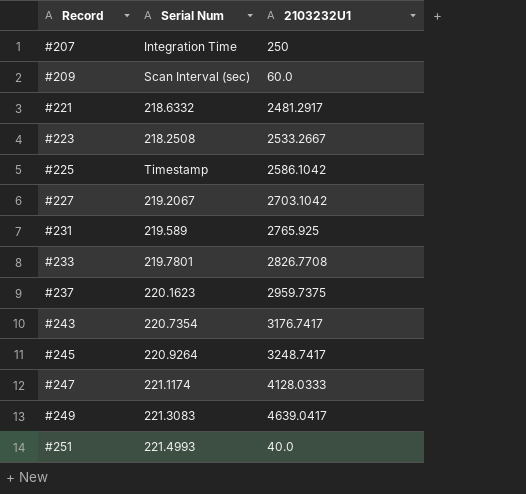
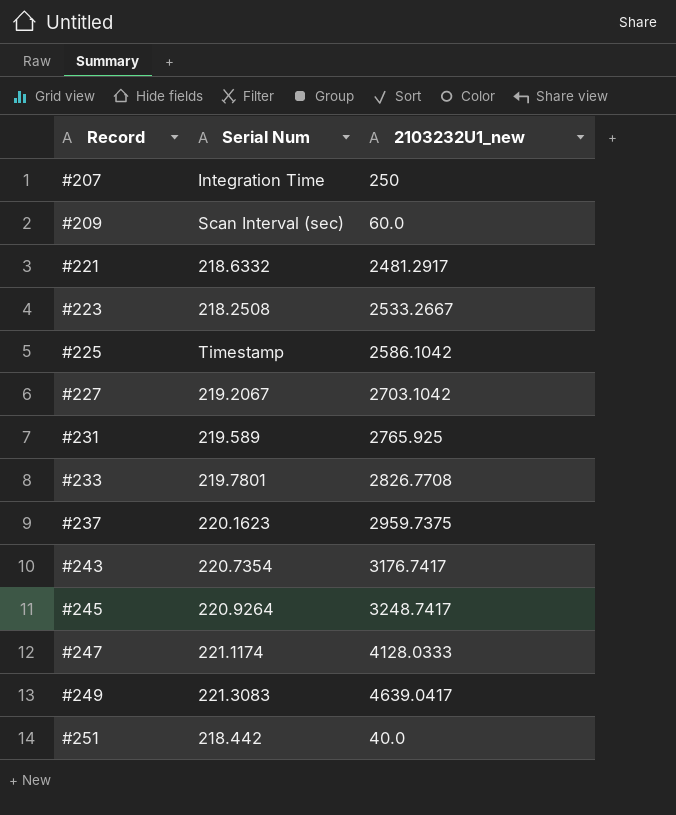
column name: 2103232U1 -> 2103232U1_new
#251 | Serial Num: 221.4993 -> 218.442

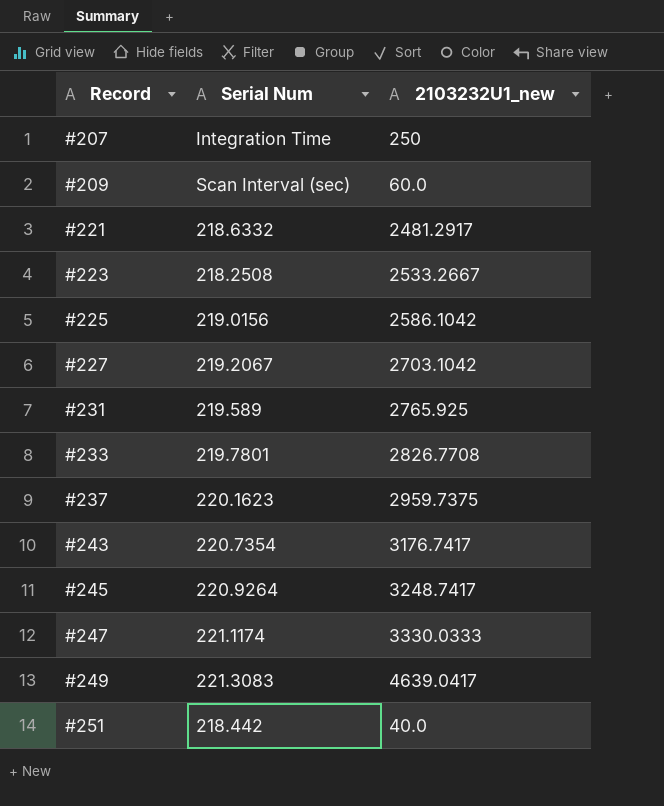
#225 | Serial Num: Timestamp -> 219.0156
#247 | 2103232U1_new: 4128.0333 -> 3330.0333

